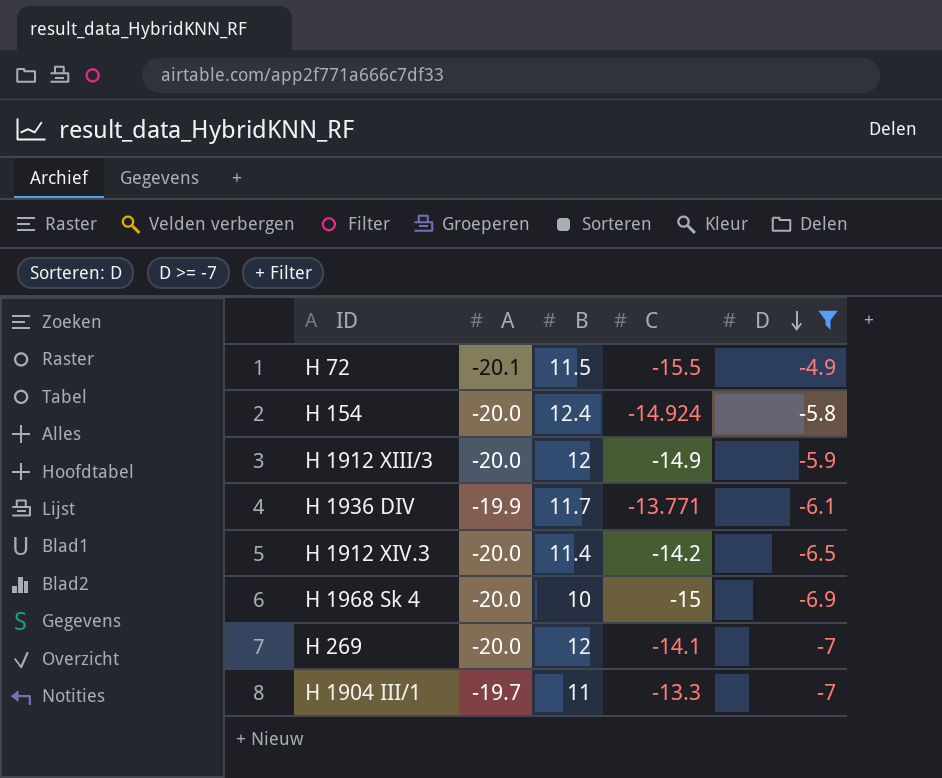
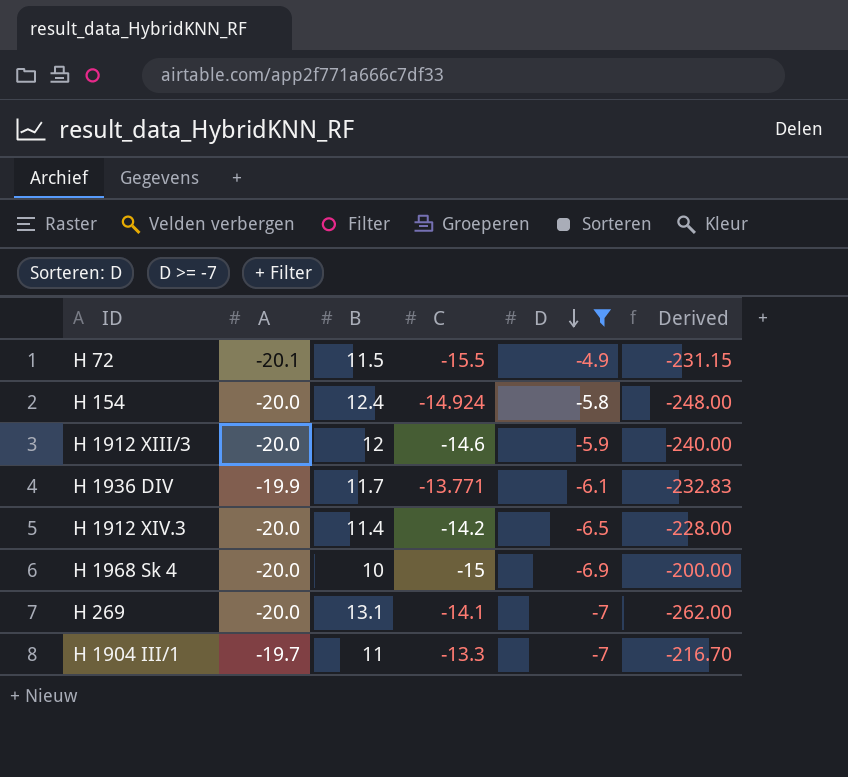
column Derived | formula: none -> [A] * [B]
H 1912 XIII/3 | C: -14.9 -> -14.6
H 269 | B: 12 -> 13.1

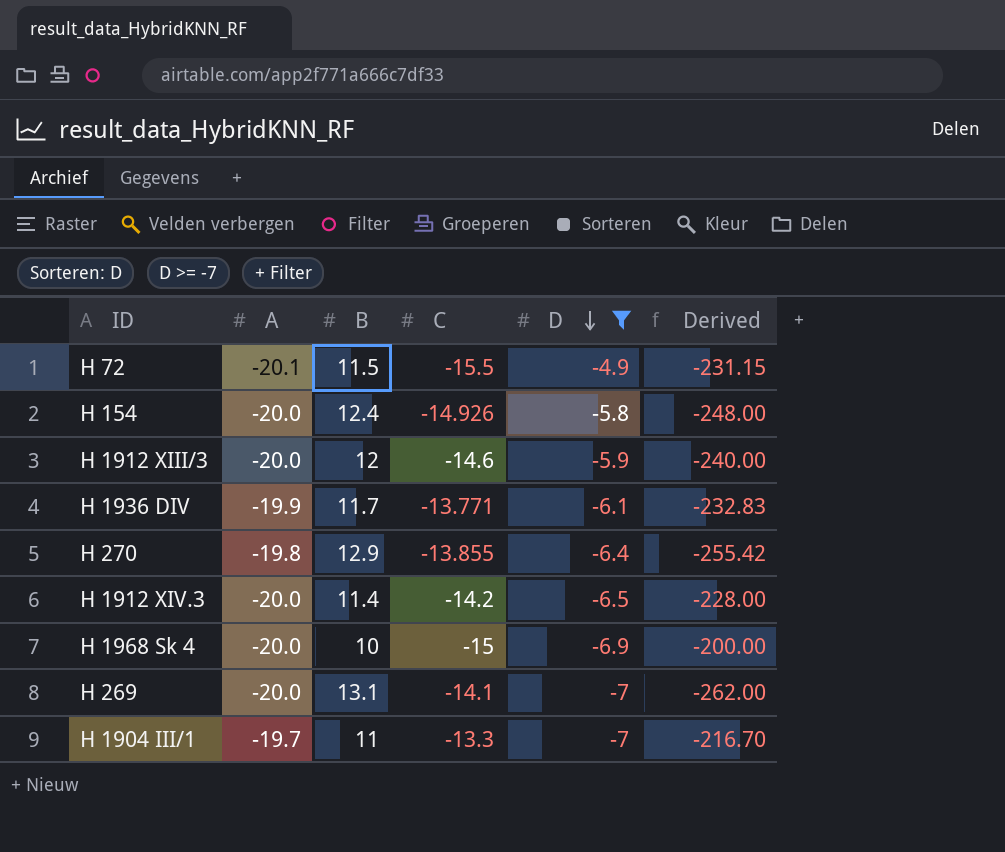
H 154 | C: -14.924 -> -14.926
row H 270: none -> -19.8 | 12.9 | -13.855 | -6.4 | -255.42

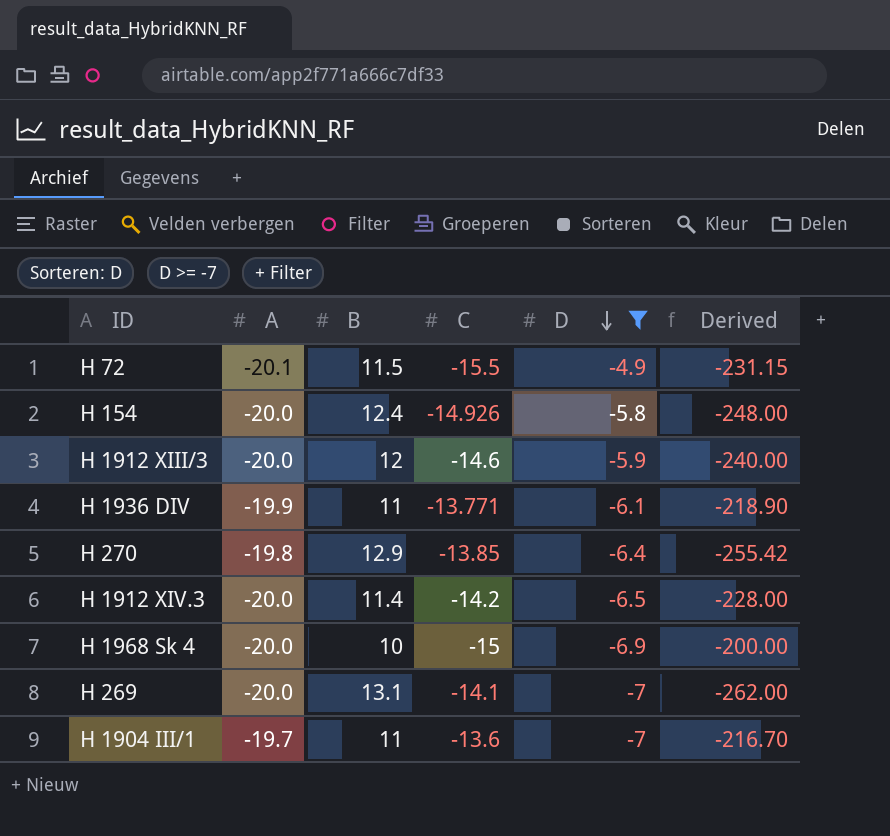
H 1936 DIV | B: 11.7 -> 11
H 1936 DIV | Derived: -232.83 -> -218.90
H 270 | C: -13.855 -> -13.85
H 1904 III/1 | C: -13.3 -> -13.6

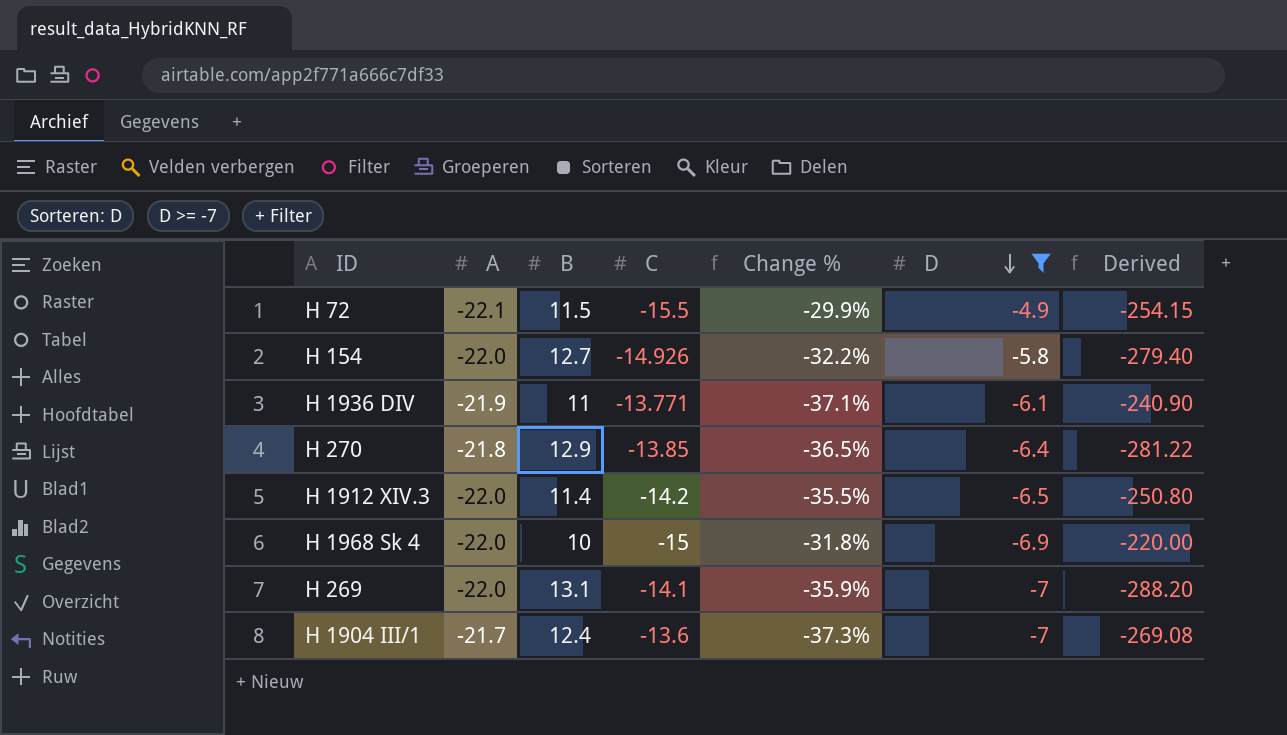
column Change % | formula: none -> ([C] - [A]) / [A]
row H 1912 XIII/3: -20.0 | 12 | -14.6 | -5.9 | -240.00 -> none
H 72 | A: -20.1 -> -22.1
H 72 | Derived: -231.15 -> -254.15
H 154 | A: -20.0 -> -22.0
H 154 | B: 12.4 -> 12.7
H 154 | Derived: -248.00 -> -279.40
H 1936 DIV | A: -19.9 -> -21.9
H 1936 DIV | Derived: -218.90 -> -240.90
H 270 | A: -19.8 -> -21.8
H 270 | Derived: -255.42 -> -281.22
H 1912 XIV.3 | A: -20.0 -> -22.0
H 1912 XIV.3 | Derived: -228.00 -> -250.80
H 1968 Sk 4 | A: -20.0 -> -22.0
H 1968 Sk 4 | Derived: -200.00 -> -220.00
H 269 | A: -20.0 -> -22.0
H 269 | Derived: -262.00 -> -288.20
H 1904 III/1 | A: -19.7 -> -21.7
H 1904 III/1 | B: 11 -> 12.4
H 1904 III/1 | Derived: -216.70 -> -269.08

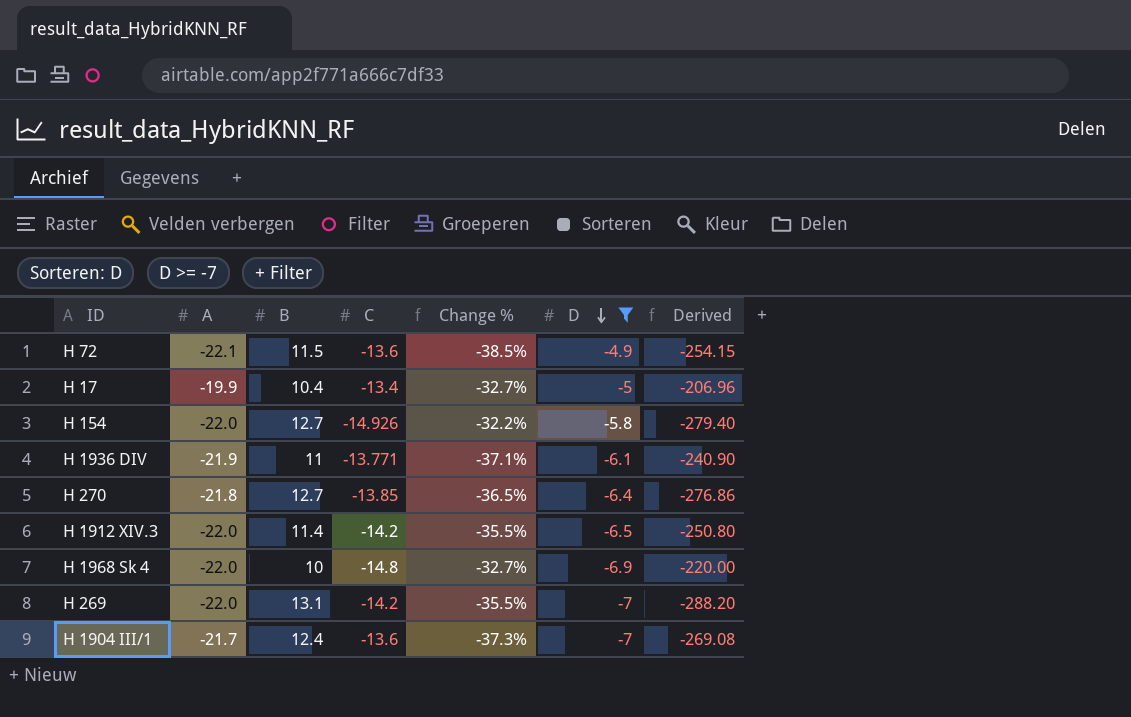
H 72 | C: -15.5 -> -13.6
H 72 | Change %: -29.9% -> -38.5%
row H 17: none -> -19.9 | 10.4 | -13.4 | -32.7% | -5 | -206.96
H 270 | B: 12.9 -> 12.7
H 270 | Derived: -281.22 -> -276.86
H 1968 Sk 4 | C: -15 -> -14.8
H 1968 Sk 4 | Change %: -31.8% -> -32.7%
H 269 | C: -14.1 -> -14.2
H 269 | Change %: -35.9% -> -35.5%

